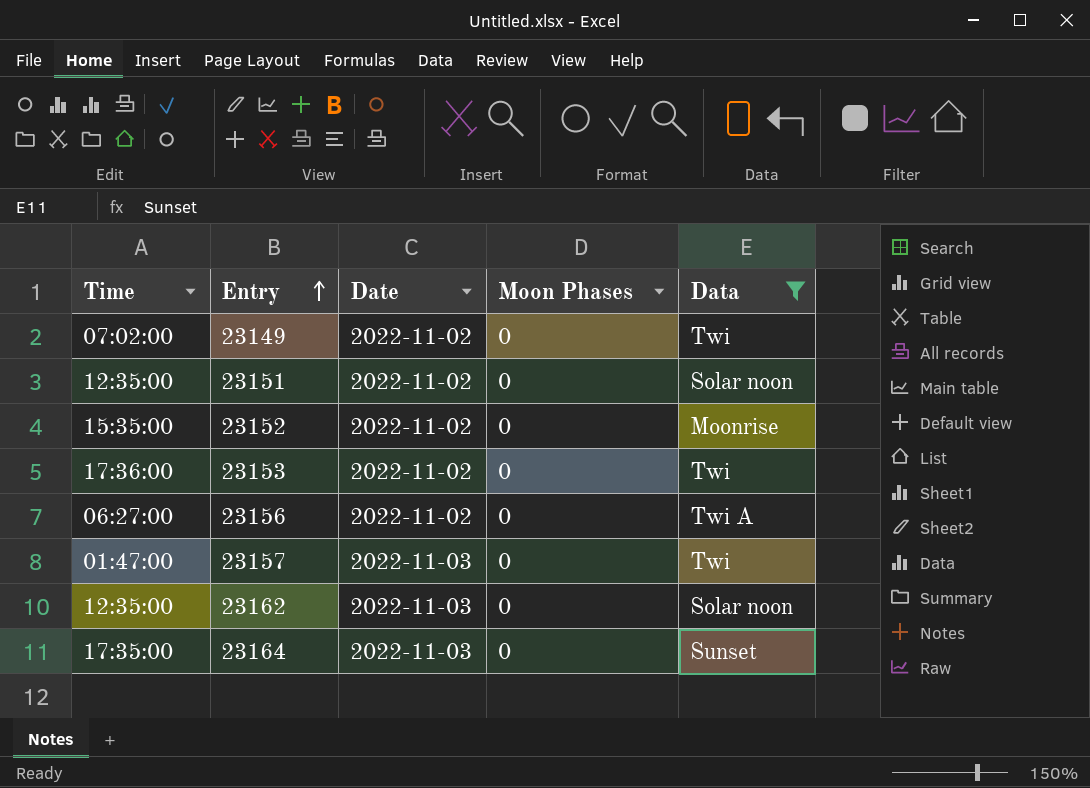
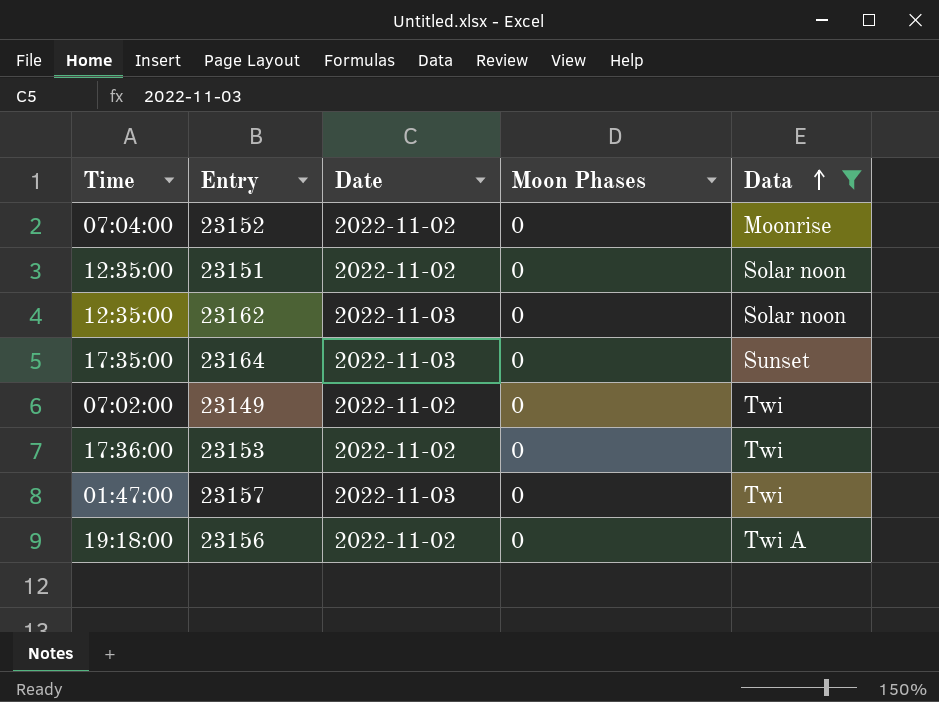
row order: Entry ascending -> Data ascending
23152 | Time: 15:35:00 -> 07:04:00
23156 | Time: 06:27:00 -> 19:18:00

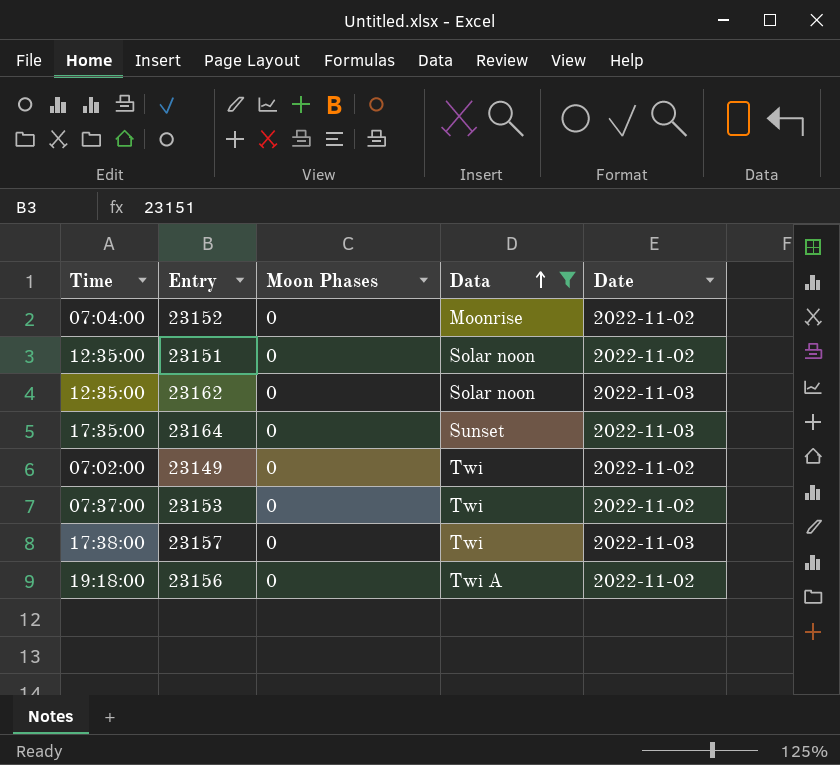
column Date | position: 3 -> 5
23153 | Time: 17:36:00 -> 07:37:00
23157 | Time: 01:47:00 -> 17:38:00

